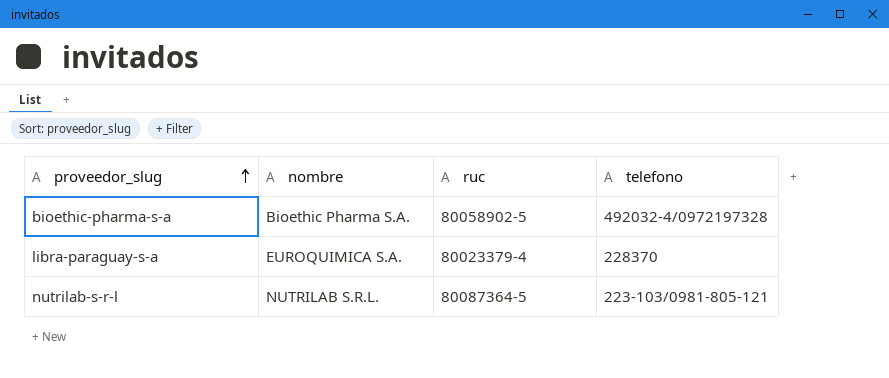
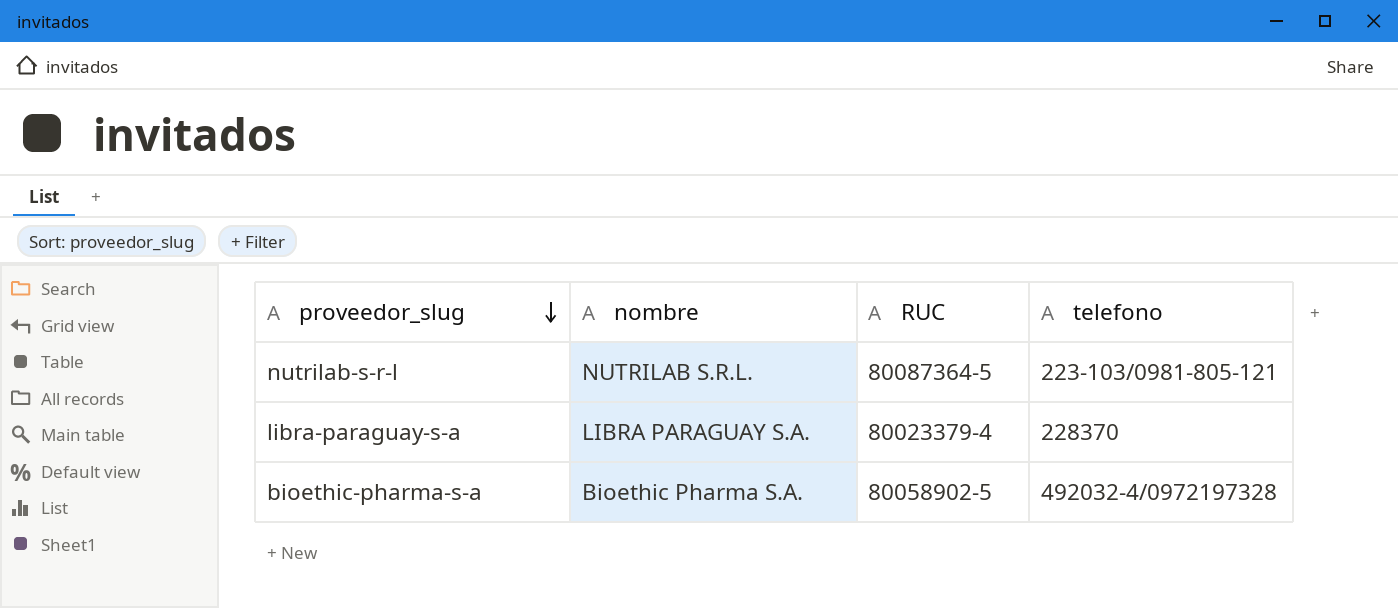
row order: proveedor_slug ascending -> proveedor_slug descending
column name: ruc -> RUC
libra-paraguay-s-a | nombre: EUROQUIMICA S.A. -> LIBRA PARAGUAY S.A.

